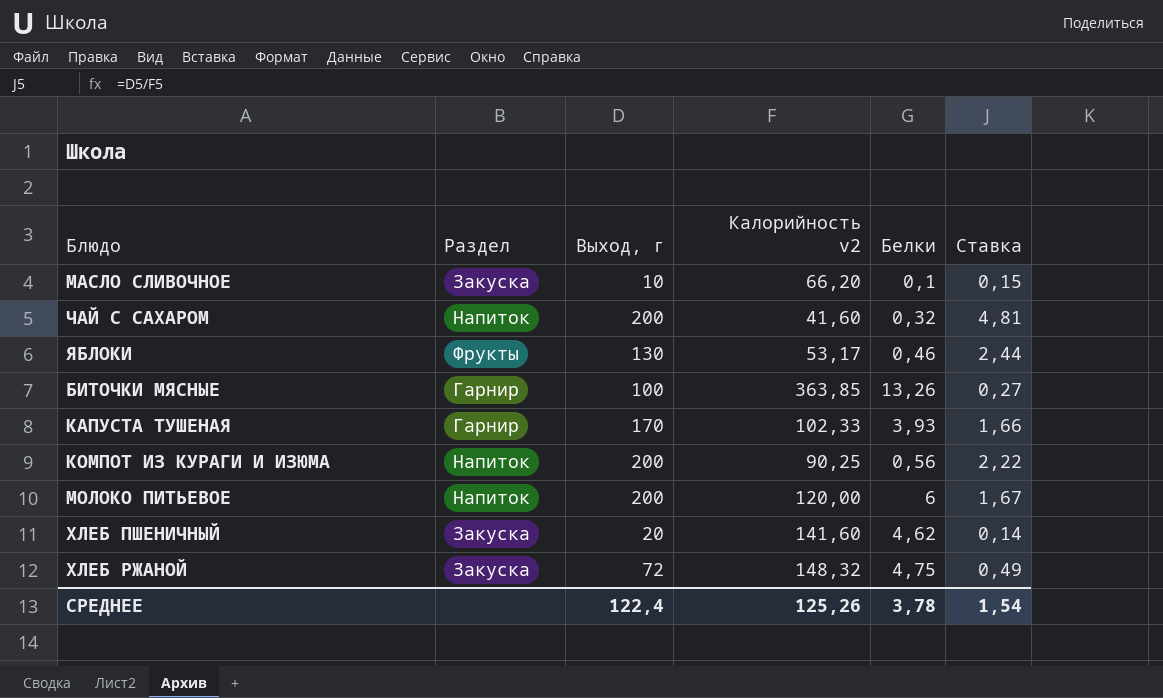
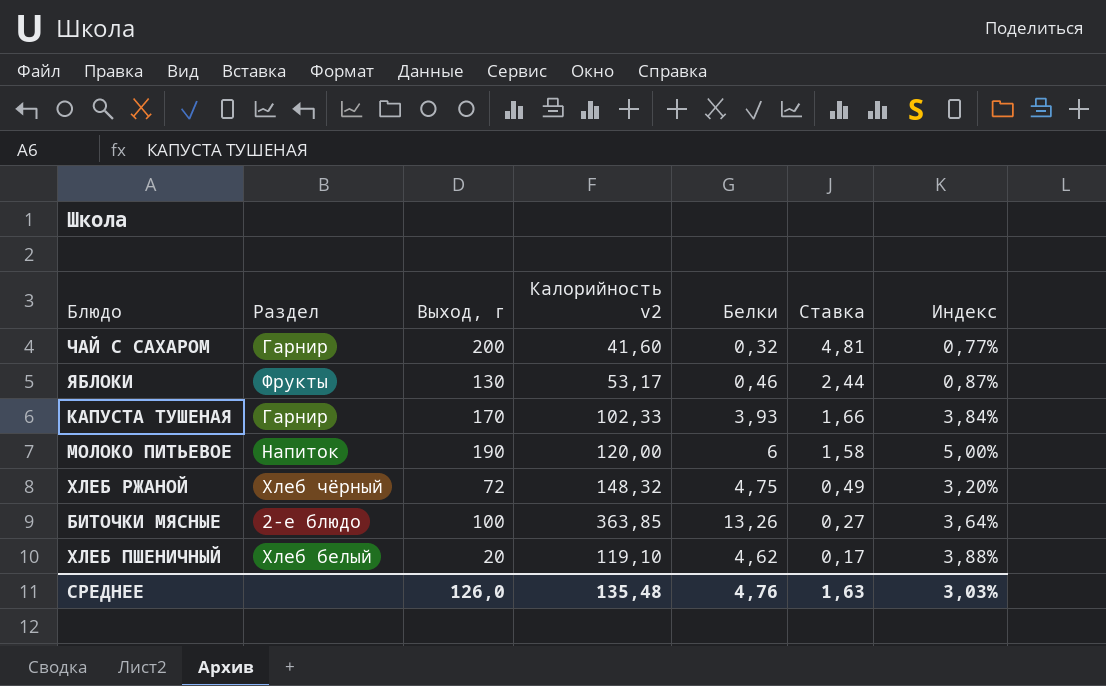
row order: none -> Ставка descending
column Индекс | formula: none -> [Белки] / [Калорийность v2]
row МАСЛО СЛИВОЧНОЕ: Закуска | 10 | 66,20 | 0,1 | 0,15 -> none
row КОМПОТ ИЗ КУРАГИ И ИЗЮМА: Напиток | 200 | 90,25 | 0,56 | 2,22 -> none
ЧАЙ С САХАРОМ | Раздел: Напиток -> Гарнир
МОЛОКО ПИТЬЕВОЕ | Выход, г: 200 -> 190
МОЛОКО ПИТЬЕВОЕ | Ставка: 1,67 -> 1,58
ХЛЕБ РЖАНОЙ | Раздел: Закуска -> Хлеб чёрный
БИТОЧКИ МЯСНЫЕ | Раздел: Гарнир -> 2-е блюдо
ХЛЕБ ПШЕНИЧНЫЙ | Раздел: Закуска -> Хлеб белый
ХЛЕБ ПШЕНИЧНЫЙ | Калорийность v2: 141,60 -> 119,10
ХЛЕБ ПШЕНИЧНЫЙ | Ставка: 0,14 -> 0,17
СРЕДНЕЕ | Выход, г: 122,4 -> 126,0
СРЕДНЕЕ | Калорийность v2: 125,26 -> 135,48
СРЕДНЕЕ | Белки: 3,78 -> 4,76
СРЕДНЕЕ | Ставка: 1,54 -> 1,63

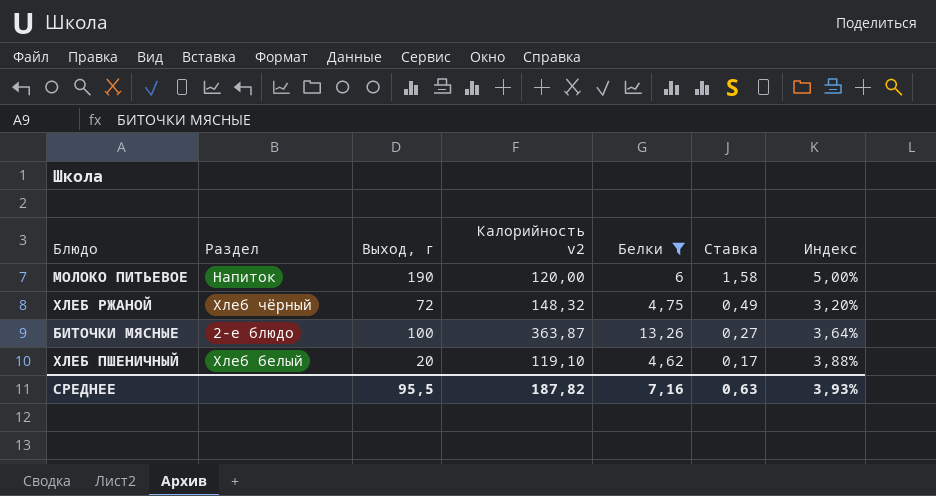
filter: none -> Белки >= 4,62
БИТОЧКИ МЯСНЫЕ | Калорийность v2: 363,85 -> 363,87
СРЕДНЕЕ | Выход, г: 126,0 -> 95,5
СРЕДНЕЕ | Калорийность v2: 135,48 -> 187,82
СРЕДНЕЕ | Белки: 4,76 -> 7,16
СРЕДНЕЕ | Ставка: 1,63 -> 0,63
СРЕДНЕЕ | Индекс: 3,03% -> 3,93%

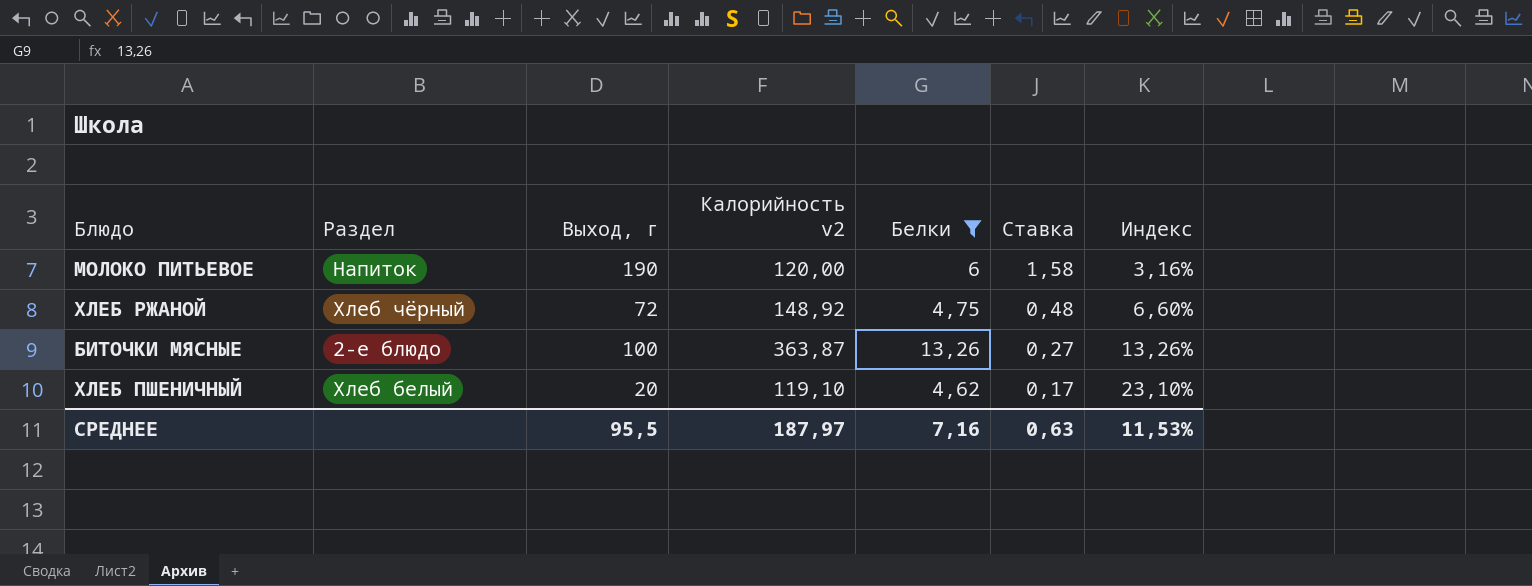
column Индекс | formula: [Белки] / [Калорийность v2] -> [Белки] / [Выход, г]
ХЛЕБ РЖАНОЙ | Калорийность v2: 148,32 -> 148,92
ХЛЕБ РЖАНОЙ | Ставка: 0,49 -> 0,48
СРЕДНЕЕ | Калорийность v2: 187,82 -> 187,97
СРЕДНЕЕ | Индекс: 3,93% -> 11,53%

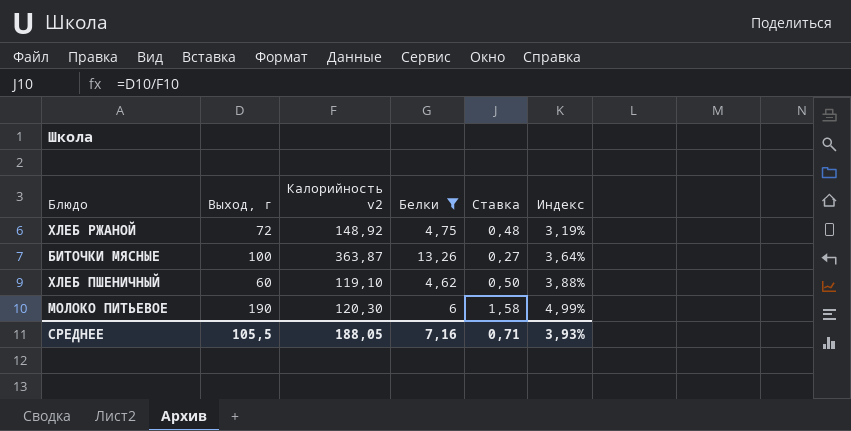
row order: Ставка descending -> Индекс ascending
column Раздел | position: 2 -> none
column Индекс | formula: [Белки] / [Выход, г] -> [Белки] / [Калорийность v2]
ХЛЕБ ПШЕНИЧНЫЙ | Выход, г: 20 -> 60
ХЛЕБ ПШЕНИЧНЫЙ | Ставка: 0,17 -> 0,50
МОЛОКО ПИТЬЕВОЕ | Калорийность v2: 120,00 -> 120,30
СРЕДНЕЕ | Выход, г: 95,5 -> 105,5
СРЕДНЕЕ | Калорийность v2: 187,97 -> 188,05
СРЕДНЕЕ | Ставка: 0,63 -> 0,71
СРЕДНЕЕ | Индекс: 11,53% -> 3,93%

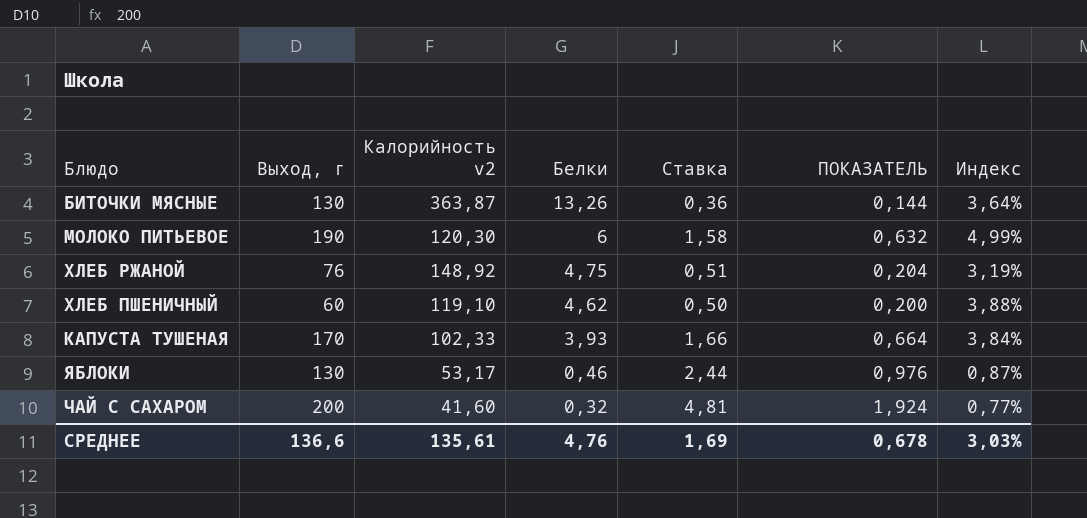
filter: Белки >= 4,62 -> none
row order: Индекс ascending -> Белки descending
column ПОКАЗАТЕЛЬ | formula: none -> [Ставка] * 0,4
БИТОЧКИ МЯСНЫЕ | Выход, г: 100 -> 130
БИТОЧКИ МЯСНЫЕ | Ставка: 0,27 -> 0,36
ХЛЕБ РЖАНОЙ | Выход, г: 72 -> 76
ХЛЕБ РЖАНОЙ | Ставка: 0,48 -> 0,51
СРЕДНЕЕ | Выход, г: 105,5 -> 136,6
СРЕДНЕЕ | Калорийность v2: 188,05 -> 135,61
СРЕДНЕЕ | Белки: 7,16 -> 4,76
СРЕДНЕЕ | Ставка: 0,71 -> 1,69
СРЕДНЕЕ | Индекс: 3,93% -> 3,03%

